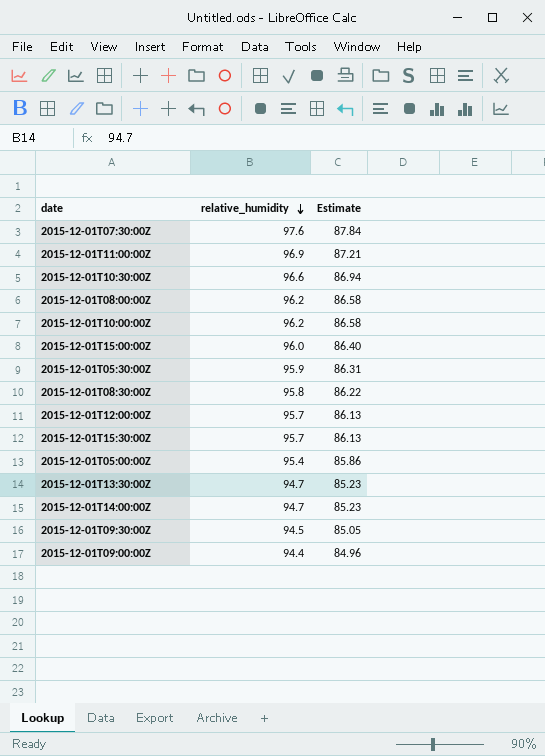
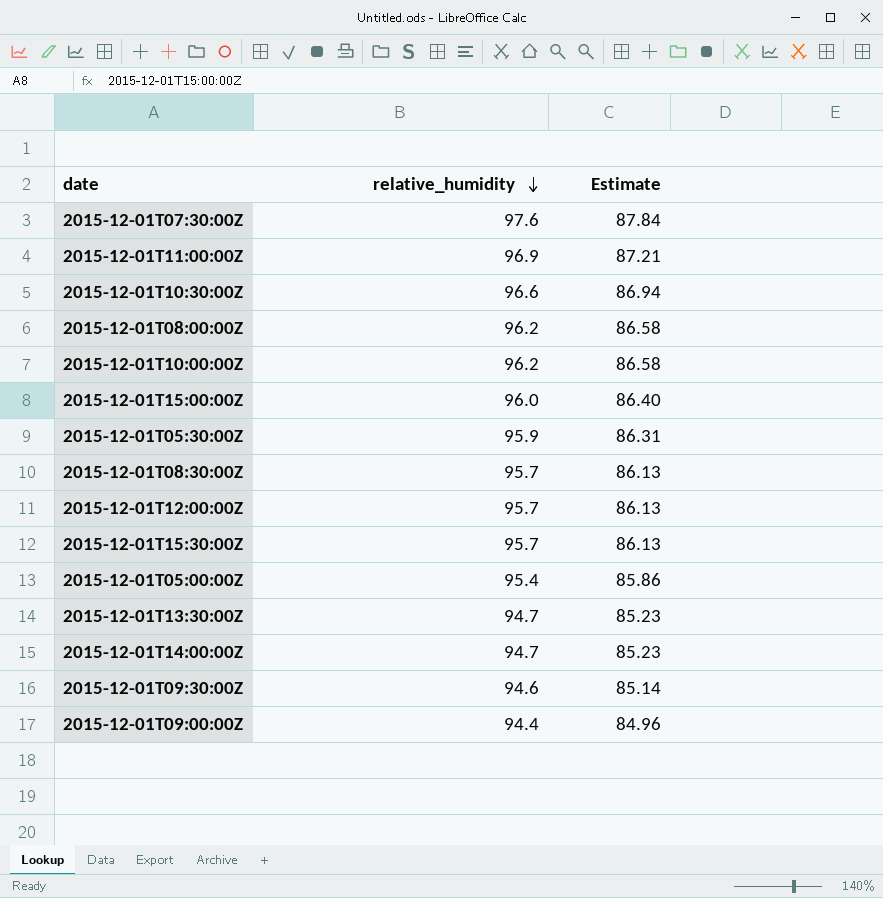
2015-12-01T08:30:00Z | relative_humidity: 95.8 -> 95.7
2015-12-01T08:30:00Z | Estimate: 86.22 -> 86.13
2015-12-01T09:30:00Z | relative_humidity: 94.5 -> 94.6
2015-12-01T09:30:00Z | Estimate: 85.05 -> 85.14

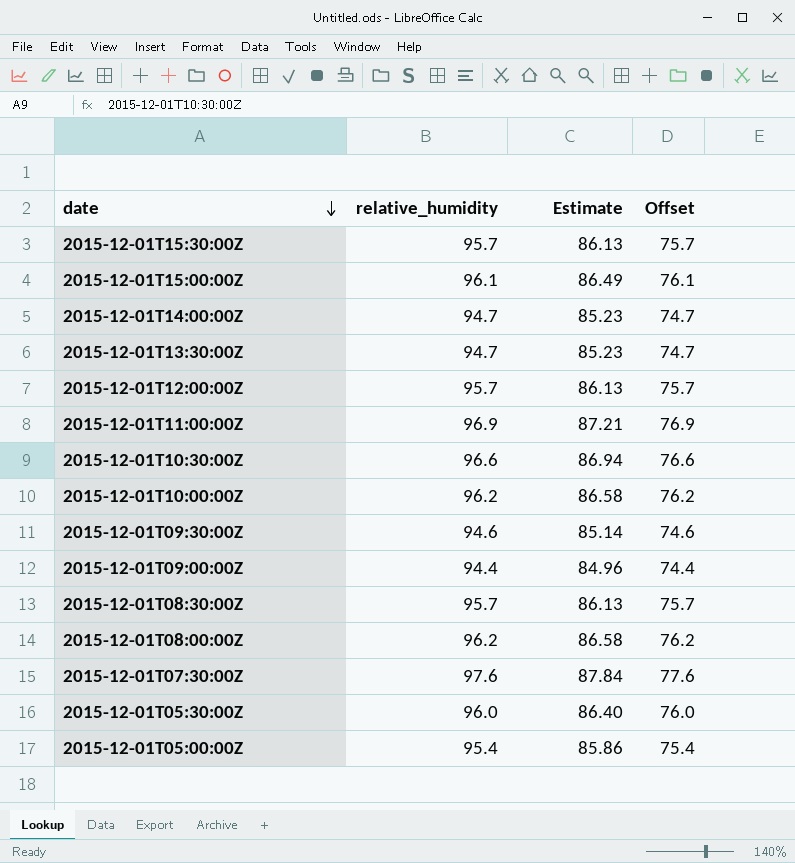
row order: relative_humidity descending -> date descending
column Offset | formula: none -> [relative_humidity] - 20
2015-12-01T15:00:00Z | relative_humidity: 96.0 -> 96.1
2015-12-01T15:00:00Z | Estimate: 86.40 -> 86.49
2015-12-01T05:30:00Z | relative_humidity: 95.9 -> 96.0
2015-12-01T05:30:00Z | Estimate: 86.31 -> 86.40

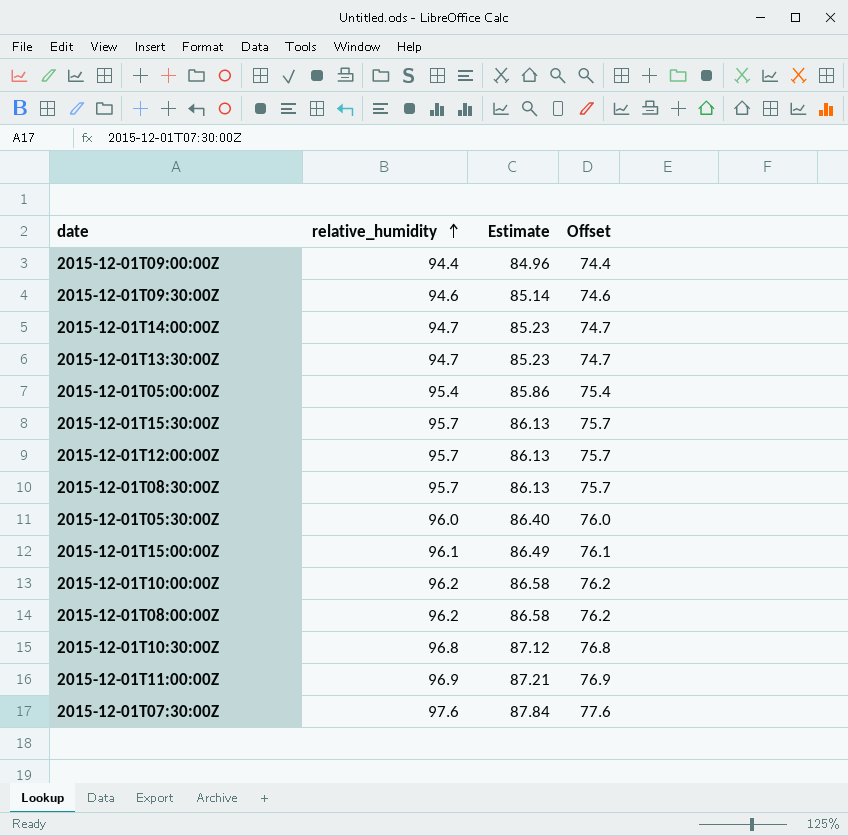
row order: date descending -> relative_humidity ascending
2015-12-01T10:30:00Z | relative_humidity: 96.6 -> 96.8
2015-12-01T10:30:00Z | Estimate: 86.94 -> 87.12
2015-12-01T10:30:00Z | Offset: 76.6 -> 76.8

